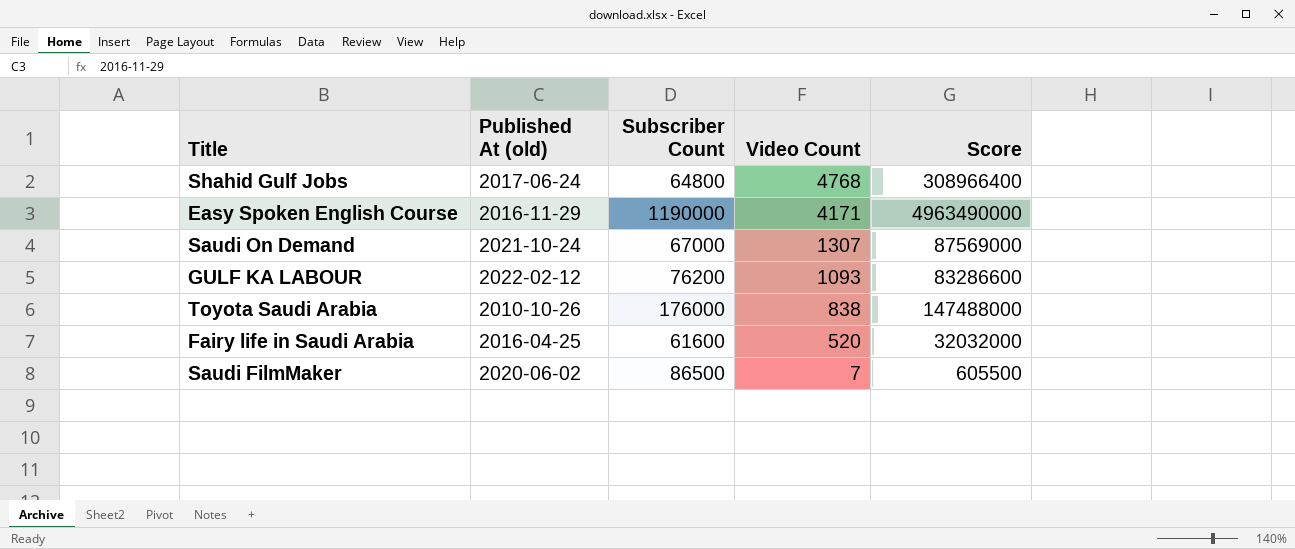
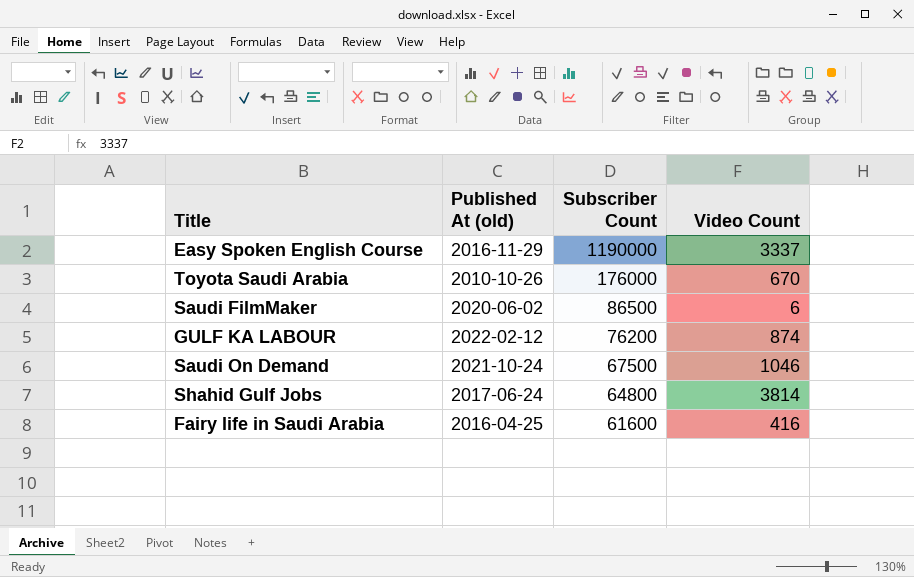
row order: Video Count descending -> Subscriber Count descending
column Score | formula: [Subscriber Count] * [Video Count] -> none
Easy Spoken English Course | Video Count: 4171 -> 3337
Toyota Saudi Arabia | Video Count: 838 -> 670
Saudi FilmMaker | Video Count: 7 -> 6
GULF KA LABOUR | Video Count: 1093 -> 874
Saudi On Demand | Subscriber Count: 67000 -> 67500
Saudi On Demand | Video Count: 1307 -> 1046
Shahid Gulf Jobs | Video Count: 4768 -> 3814
Fairy life in Saudi Arabia | Video Count: 520 -> 416

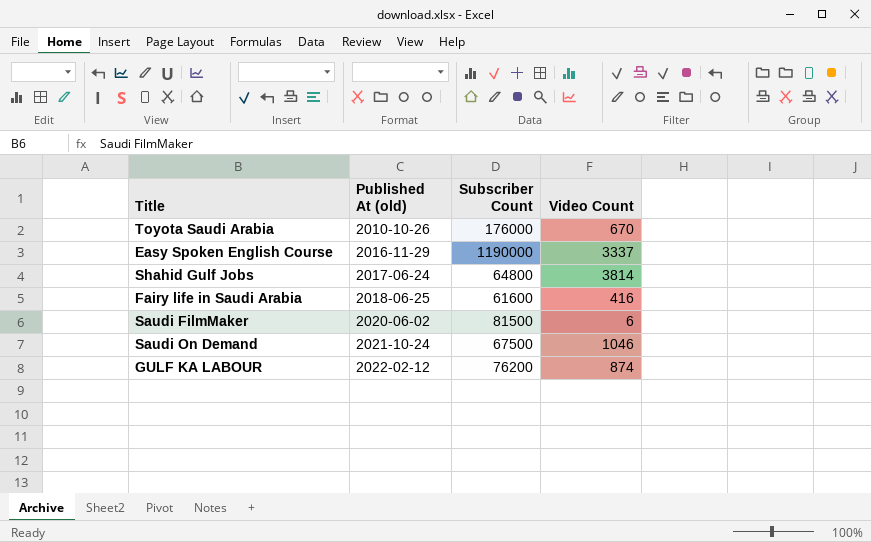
row order: Subscriber Count descending -> Published At (old) ascending
Fairy life in Saudi Arabia | Published At (old): 2016-04-25 -> 2018-06-25
Saudi FilmMaker | Subscriber Count: 86500 -> 81500

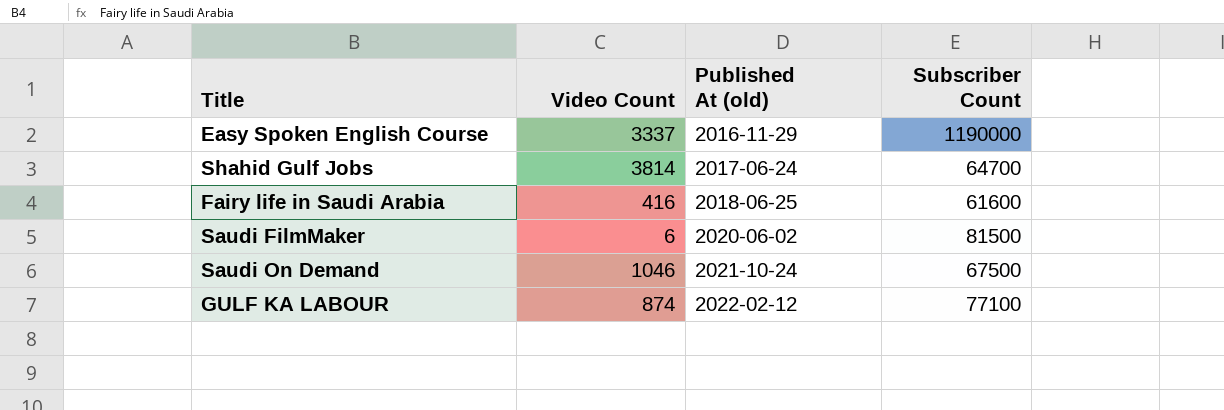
column Video Count | position: 4 -> 2
row Toyota Saudi Arabia: 2010-10-26 | 176000 | 670 -> none
Shahid Gulf Jobs | Subscriber Count: 64800 -> 64700
GULF KA LABOUR | Subscriber Count: 76200 -> 77100

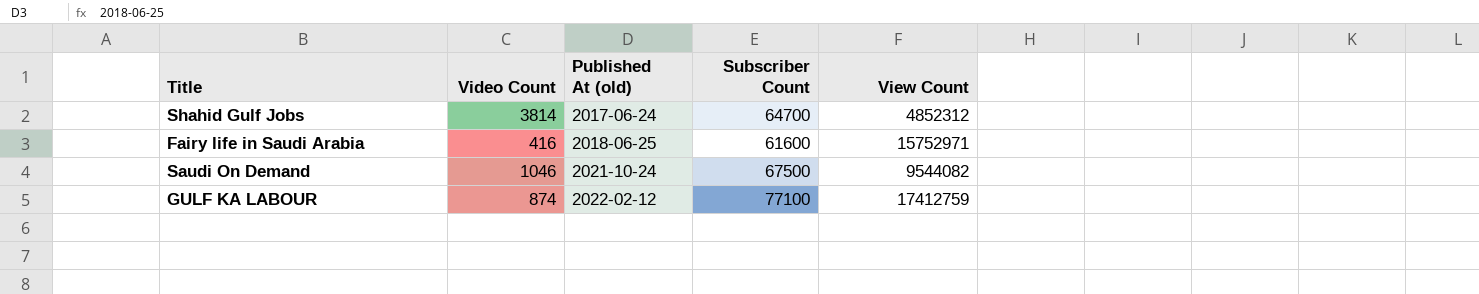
column View Count | position: none -> 5
row Easy Spoken English Course: 3337 | 2016-11-29 | 1190000 -> none
row Saudi FilmMaker: 6 | 2020-06-02 | 81500 -> none

